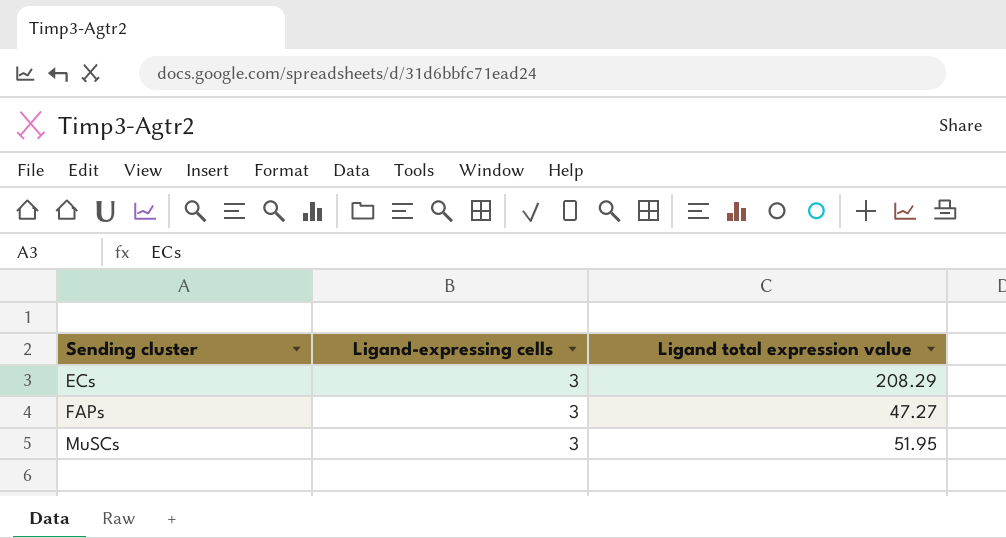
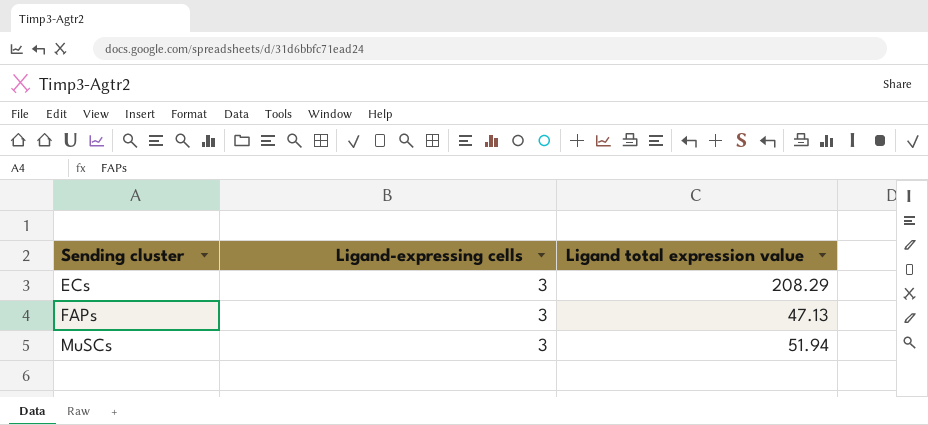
FAPs | Ligand total expression value: 47.27 -> 47.13
MuSCs | Ligand total expression value: 51.95 -> 51.94

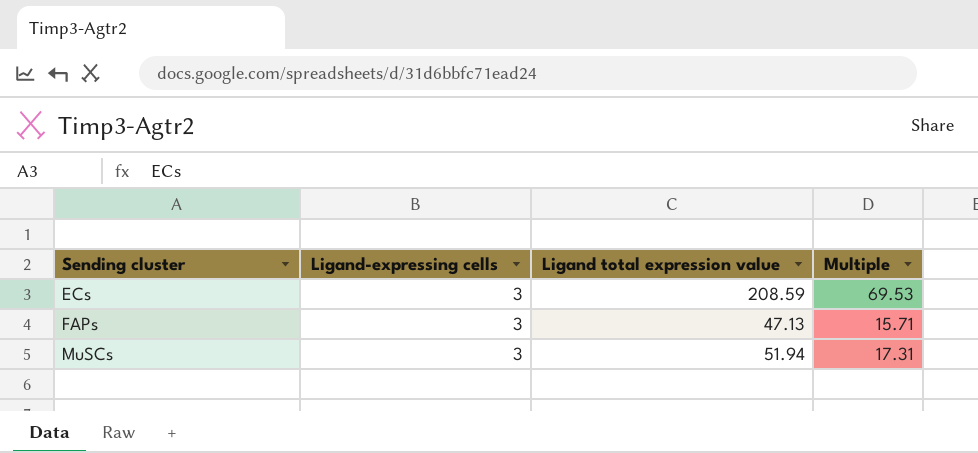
column Multiple | formula: none -> [Ligand total expression value] / [Ligand-expressing cells]
ECs | Ligand total expression value: 208.29 -> 208.59

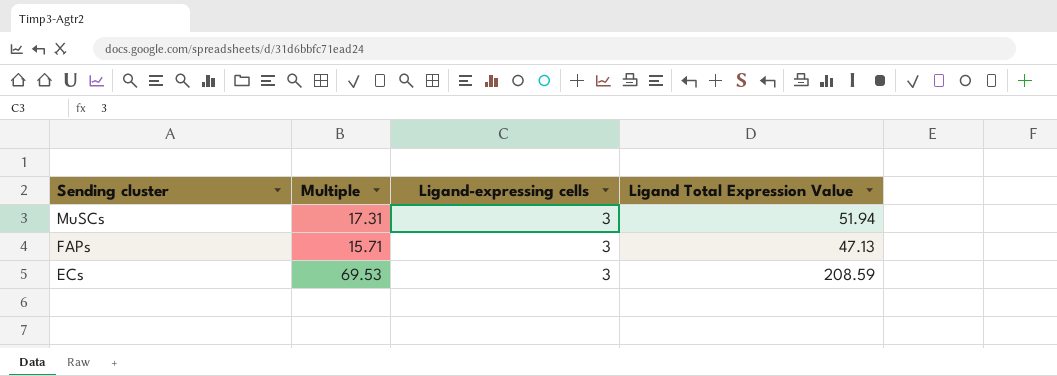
row order: Sending cluster ascending -> Sending cluster descending
column Multiple | position: 4 -> 2
column name: Ligand total expression value -> Ligand Total Expression Value

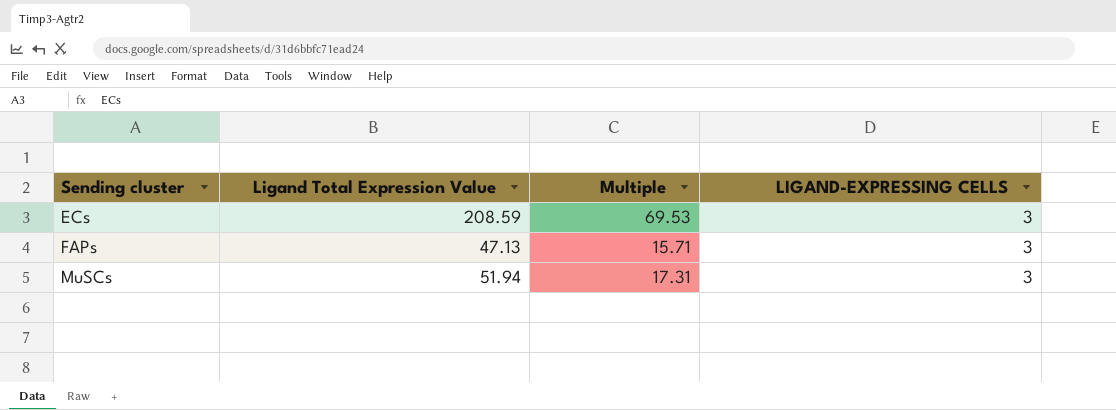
row order: Sending cluster descending -> Sending cluster ascending
column Ligand Total Expression Value | position: 4 -> 2
column name: Ligand-expressing cells -> LIGAND-EXPRESSING CELLS

